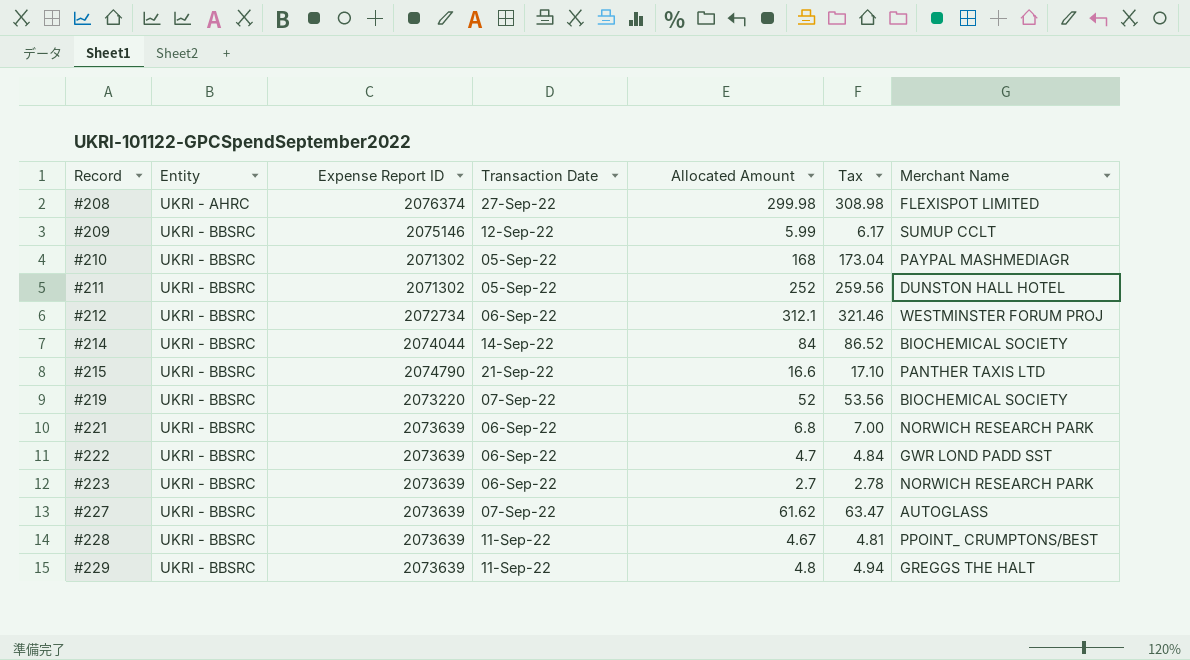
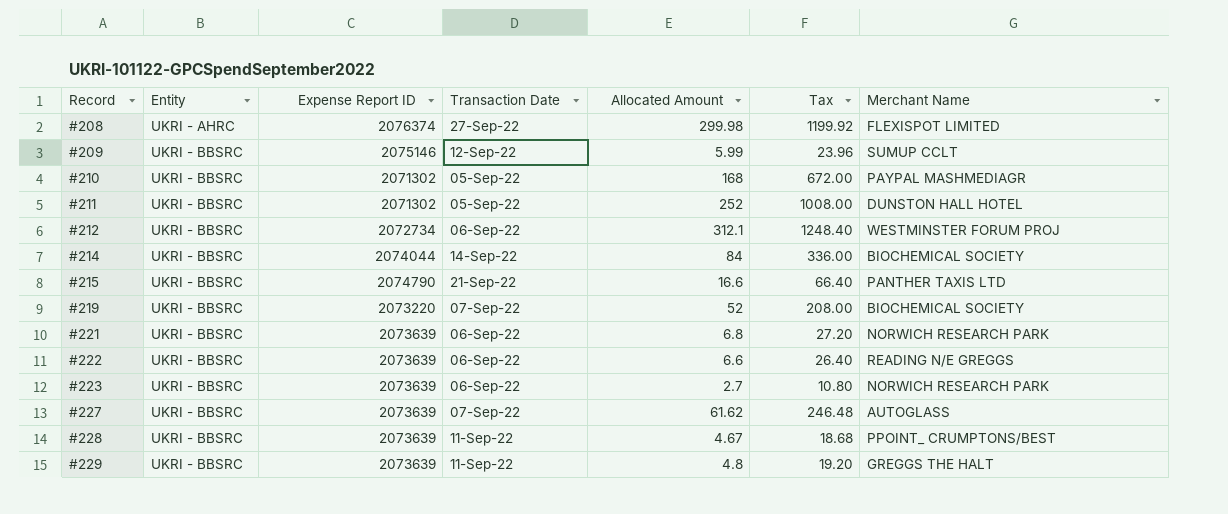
column Tax | formula: [Allocated Amount] * 1.03 -> [Allocated Amount] * 4
#222 | Allocated Amount: 4.7 -> 6.6
#222 | Merchant Name: GWR LOND PADD SST -> READING N/E GREGGS

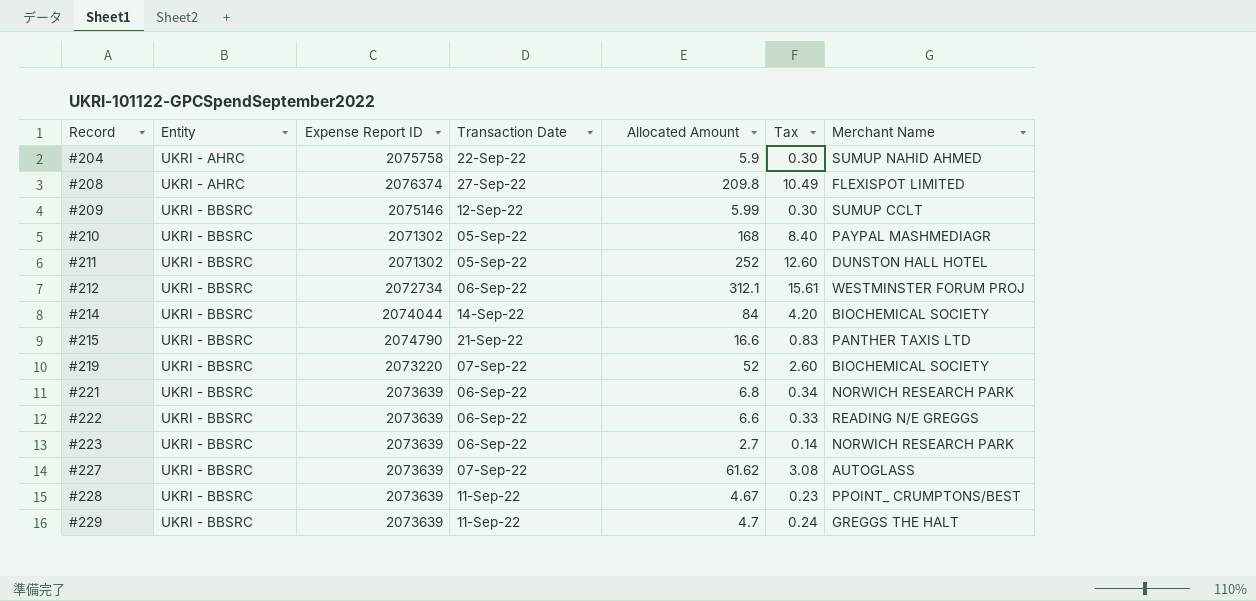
column Tax | formula: [Allocated Amount] * 4 -> [Allocated Amount] * 0.05
row #204: none -> UKRI - AHRC | 2075758 | 22-Sep-22 | 5.9 | 0.30 | SUMUP NAHID AHMED
#208 | Allocated Amount: 299.98 -> 209.8
#229 | Allocated Amount: 4.8 -> 4.7

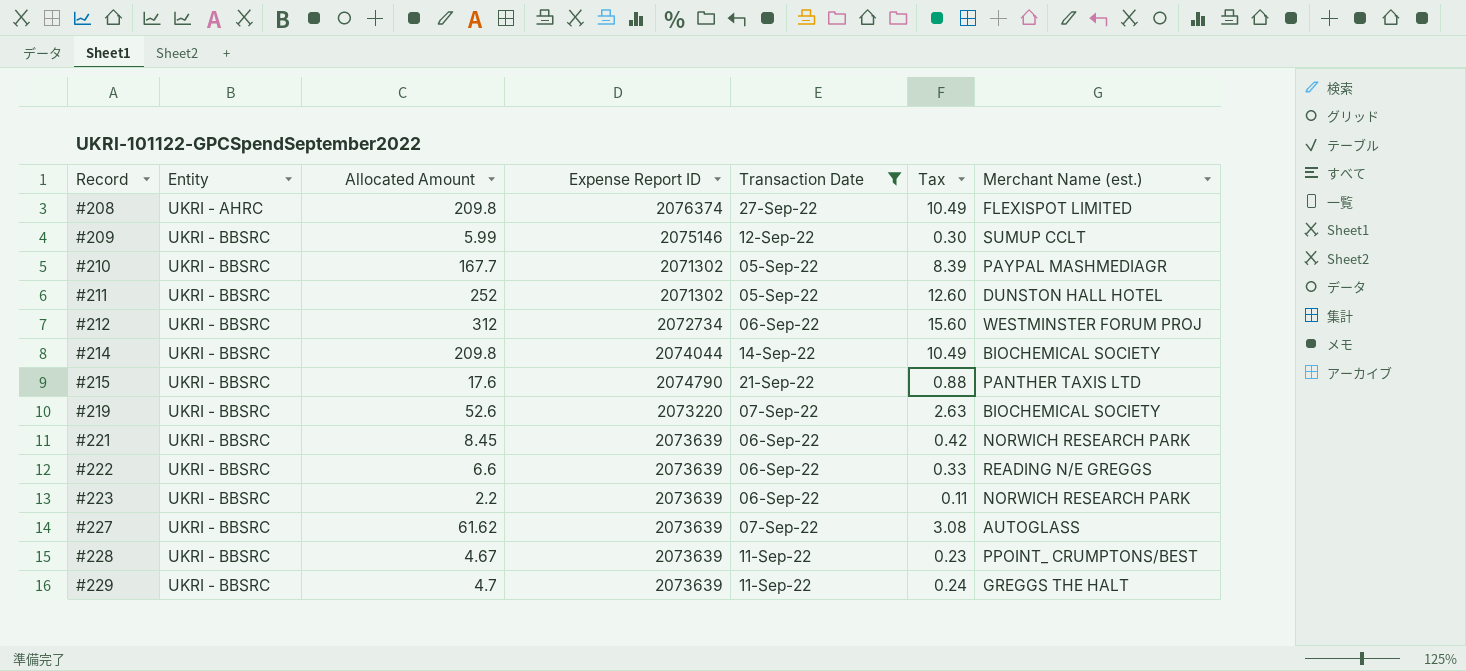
filter: none -> Transaction Date != 22-Sep-22
column Allocated Amount | position: 5 -> 3
column name: Merchant Name -> Merchant Name (est.)
#210 | Allocated Amount: 168 -> 167.7
#210 | Tax: 8.40 -> 8.39
#212 | Allocated Amount: 312.1 -> 312
#212 | Tax: 15.61 -> 15.60
#214 | Allocated Amount: 84 -> 209.8
#214 | Tax: 4.20 -> 10.49
#215 | Allocated Amount: 16.6 -> 17.6
#215 | Tax: 0.83 -> 0.88
#219 | Allocated Amount: 52 -> 52.6
#219 | Tax: 2.60 -> 2.63
#221 | Allocated Amount: 6.8 -> 8.45
#221 | Tax: 0.34 -> 0.42
#223 | Allocated Amount: 2.7 -> 2.2
#223 | Tax: 0.14 -> 0.11

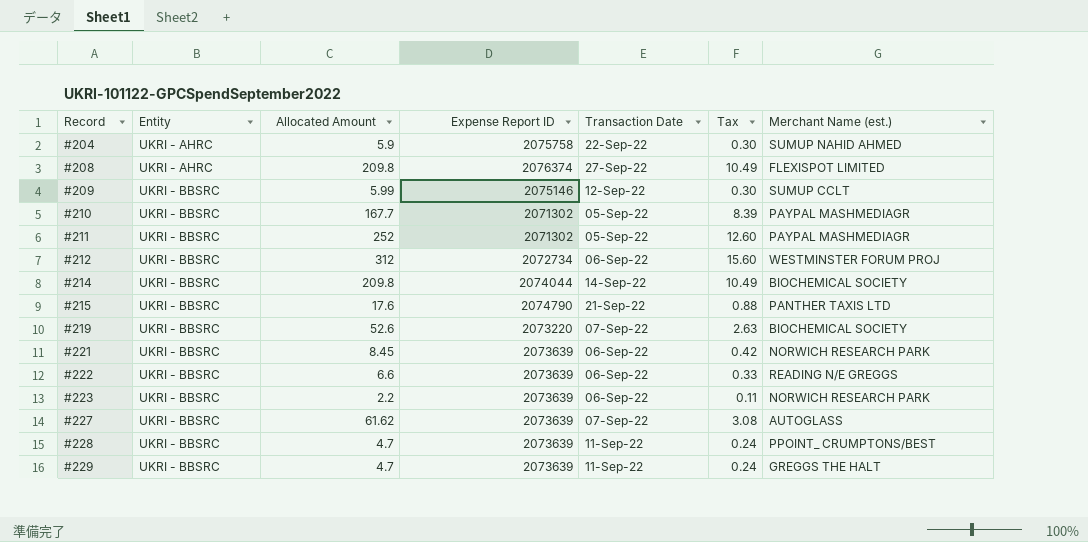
filter: Transaction Date != 22-Sep-22 -> none
#211 | Merchant Name (est.): DUNSTON HALL HOTEL -> PAYPAL MASHMEDIAGR
#228 | Allocated Amount: 4.67 -> 4.7
#228 | Tax: 0.23 -> 0.24

